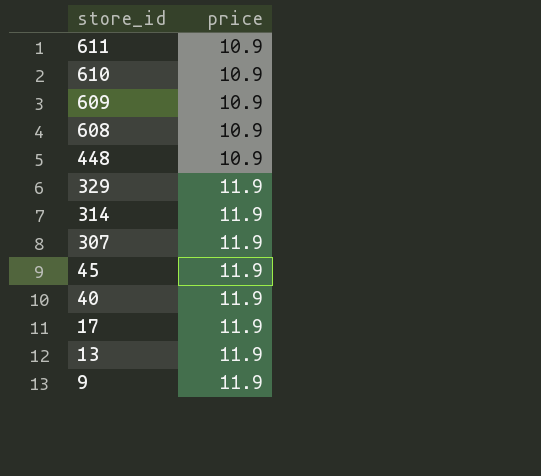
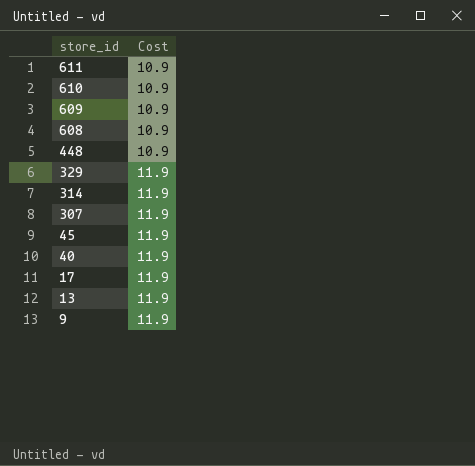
column name: price -> Cost

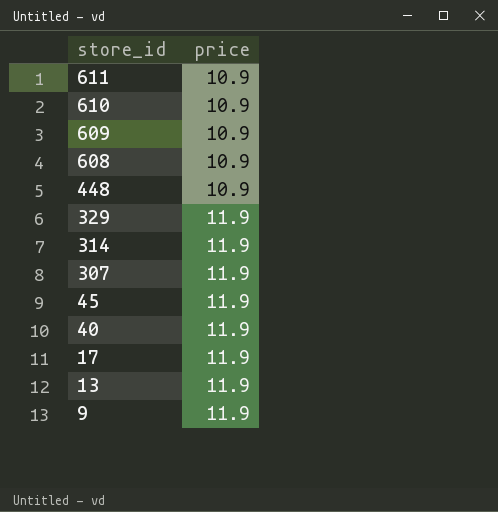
column name: Cost -> price

